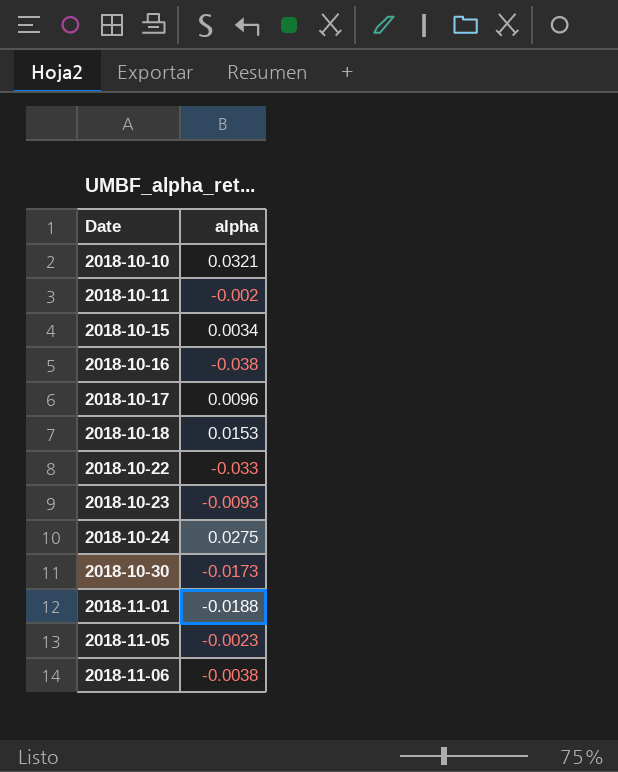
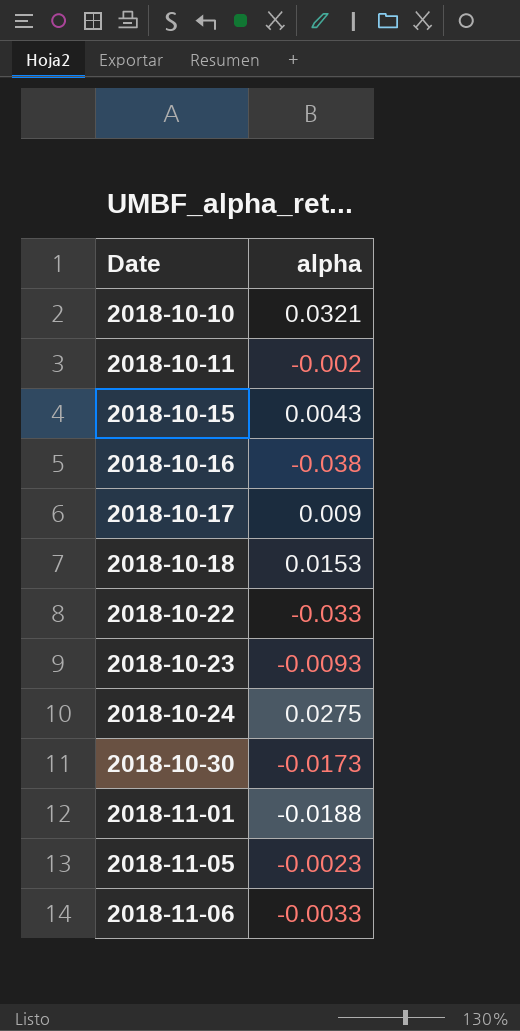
2018-10-15 | alpha: 0.0034 -> 0.0043
2018-10-17 | alpha: 0.0096 -> 0.009
2018-11-06 | alpha: -0.0038 -> -0.0033

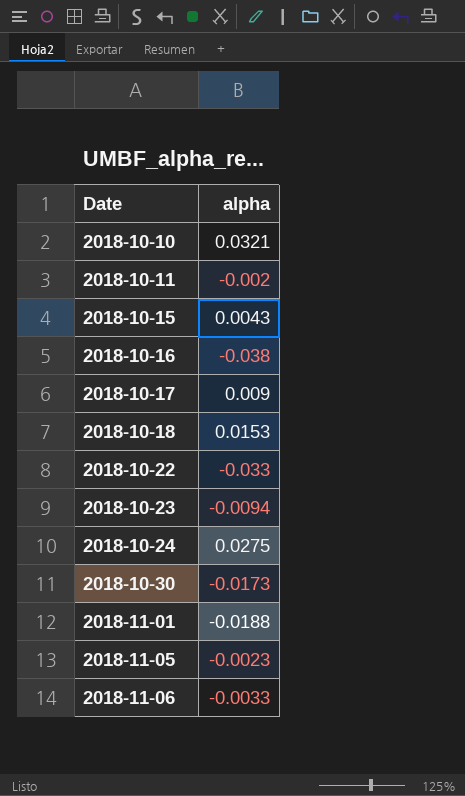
2018-10-23 | alpha: -0.0093 -> -0.0094

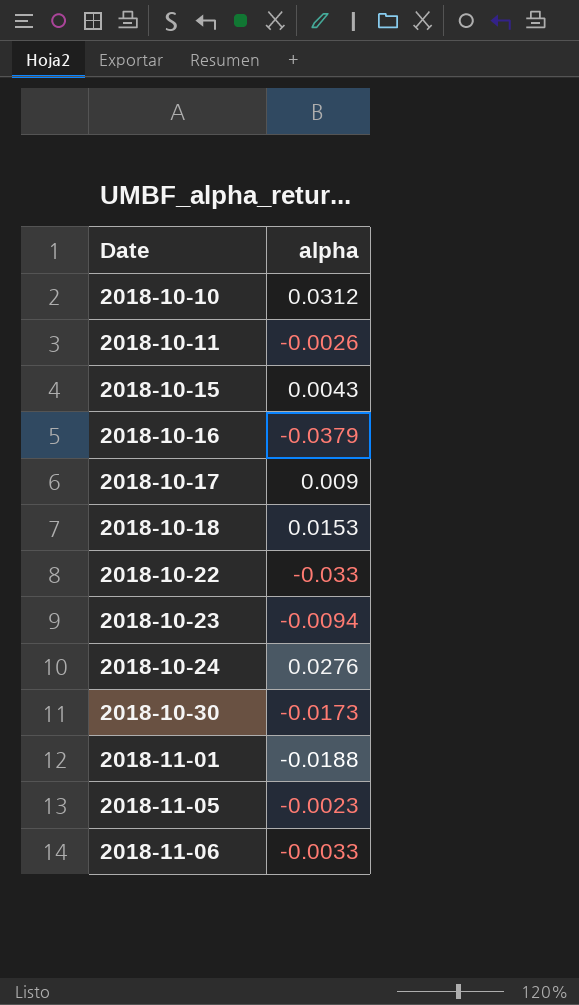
2018-10-10 | alpha: 0.0321 -> 0.0312
2018-10-11 | alpha: -0.002 -> -0.0026
2018-10-16 | alpha: -0.038 -> -0.0379
2018-10-24 | alpha: 0.0275 -> 0.0276

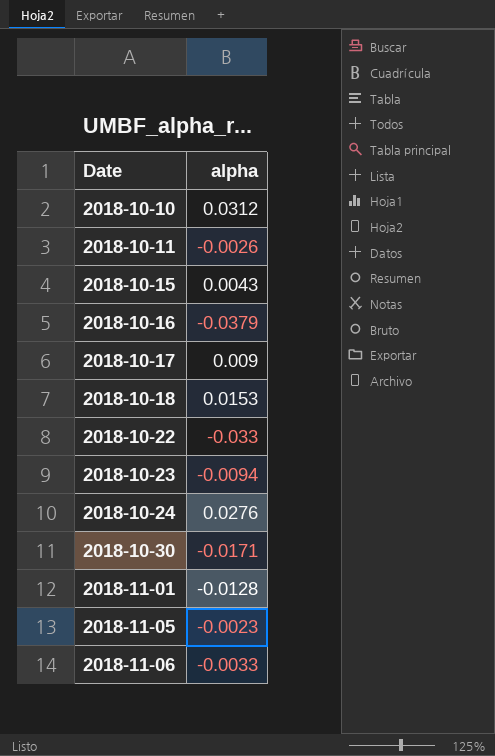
2018-10-30 | alpha: -0.0173 -> -0.0171
2018-11-01 | alpha: -0.0188 -> -0.0128

